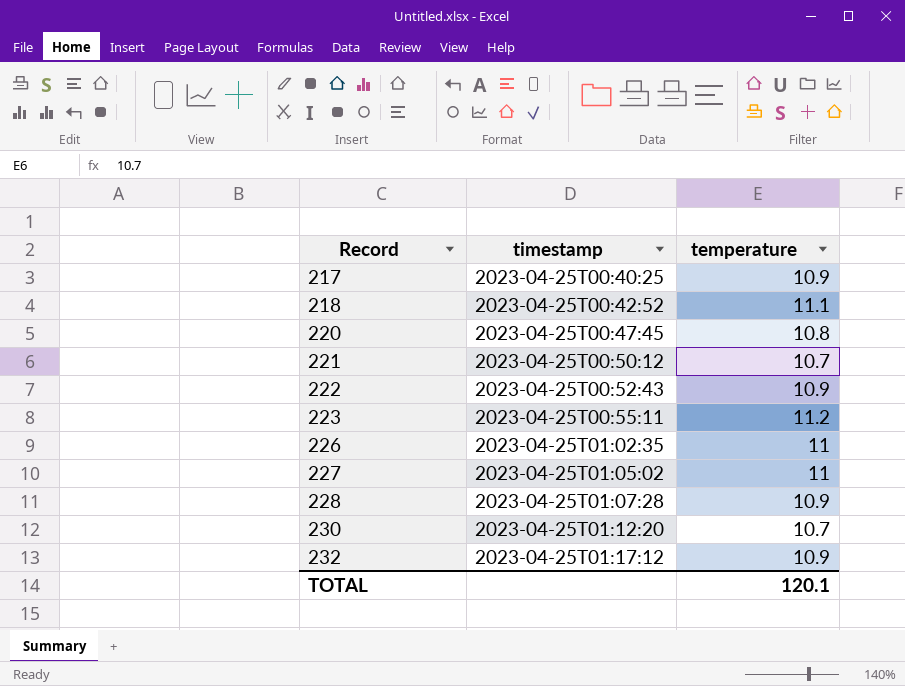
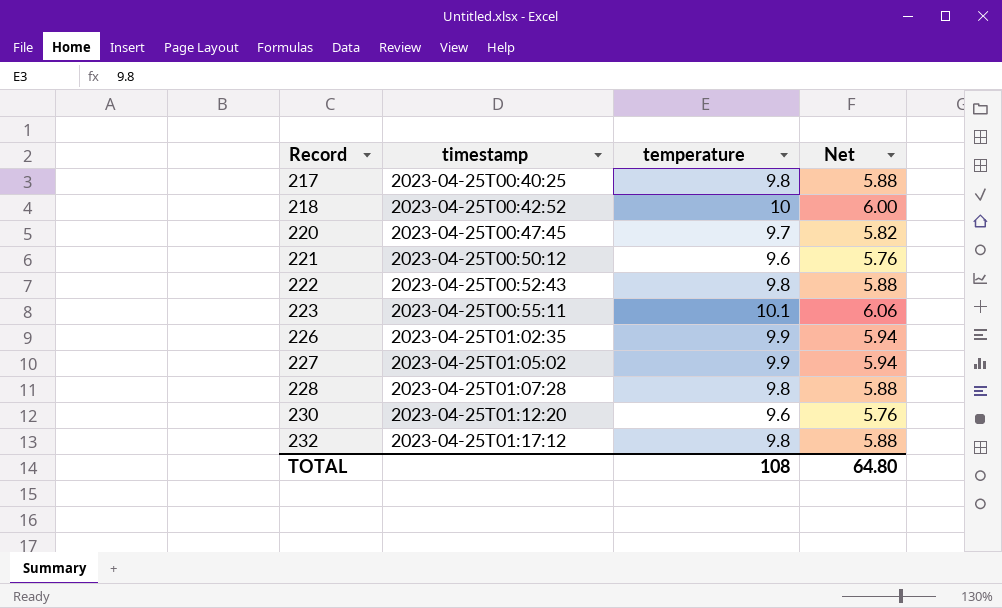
column Net | formula: none -> [temperature] * 0.6
217 | temperature: 10.9 -> 9.8
218 | temperature: 11.1 -> 10
220 | temperature: 10.8 -> 9.7
221 | temperature: 10.7 -> 9.6
222 | temperature: 10.9 -> 9.8
223 | temperature: 11.2 -> 10.1
226 | temperature: 11 -> 9.9
227 | temperature: 11 -> 9.9
228 | temperature: 10.9 -> 9.8
230 | temperature: 10.7 -> 9.6
232 | temperature: 10.9 -> 9.8
TOTAL | temperature: 120.1 -> 108

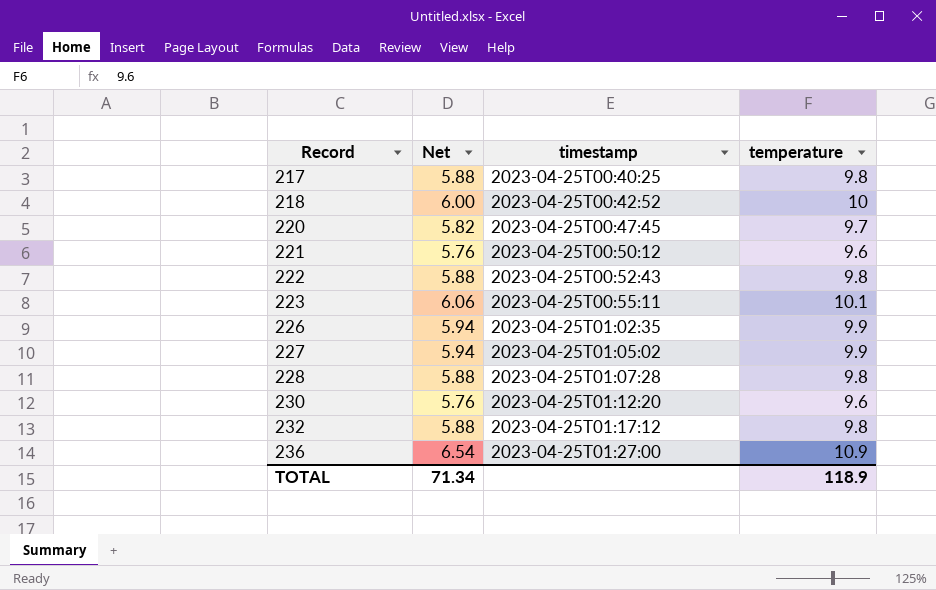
column Net | position: 4 -> 2
row 236: none -> 6.54 | 2023-04-25T01:27:00 | 10.9
TOTAL | Net: 64.80 -> 71.34
TOTAL | temperature: 108 -> 118.9

